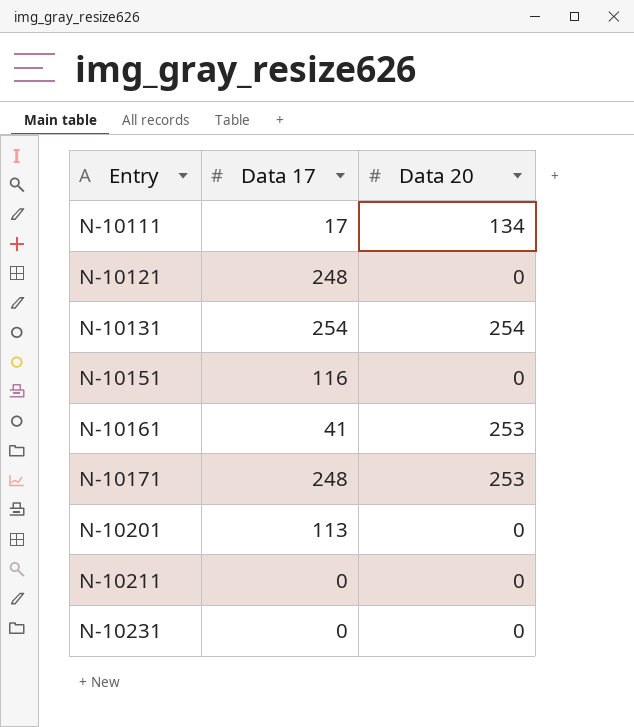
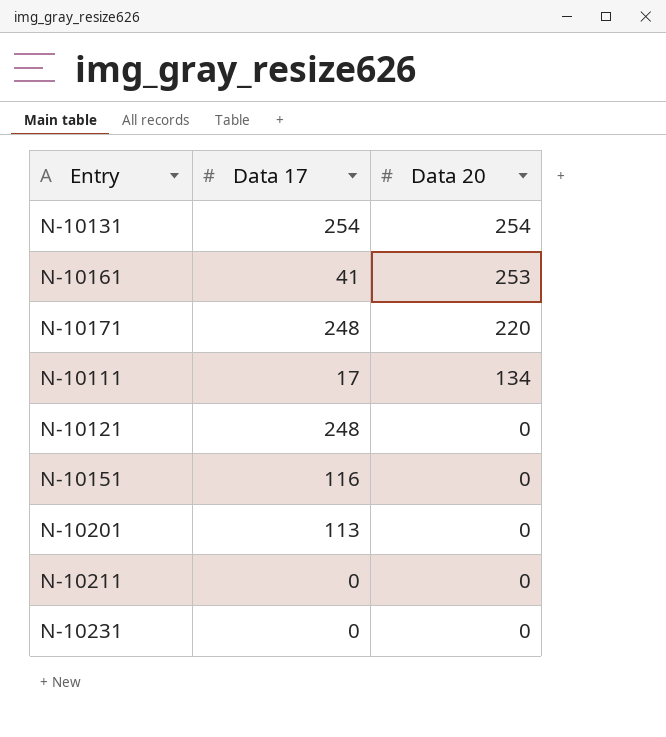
row order: Entry ascending -> Data 20 descending
N-10171 | Data 20: 253 -> 220

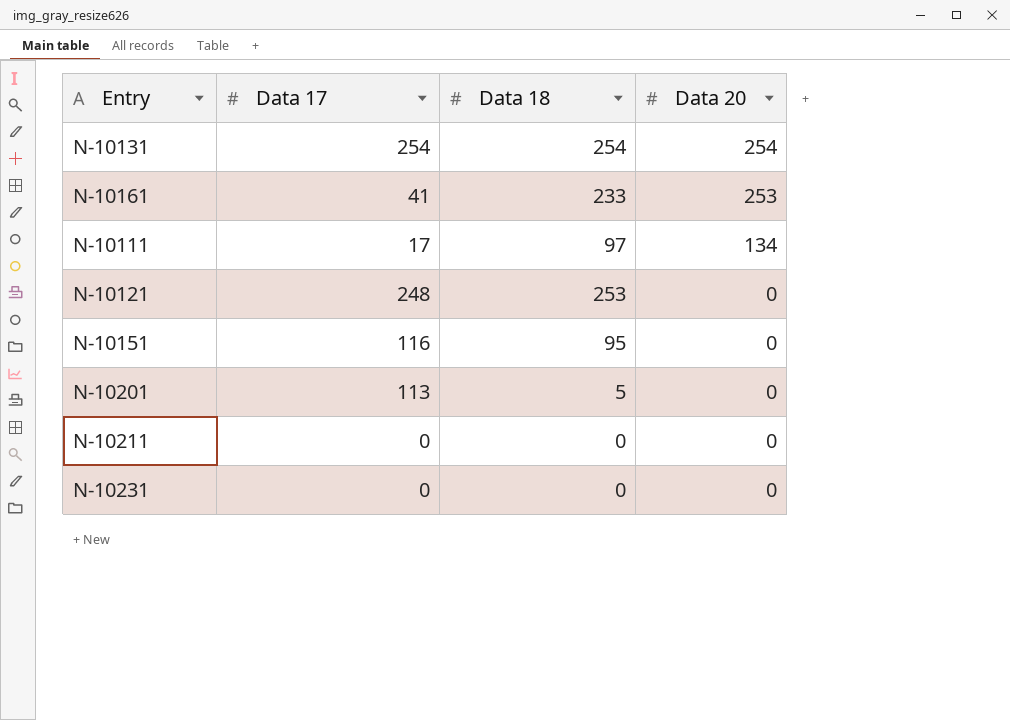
column Data 18 | position: none -> 3
row N-10171: 248 | 220 -> none

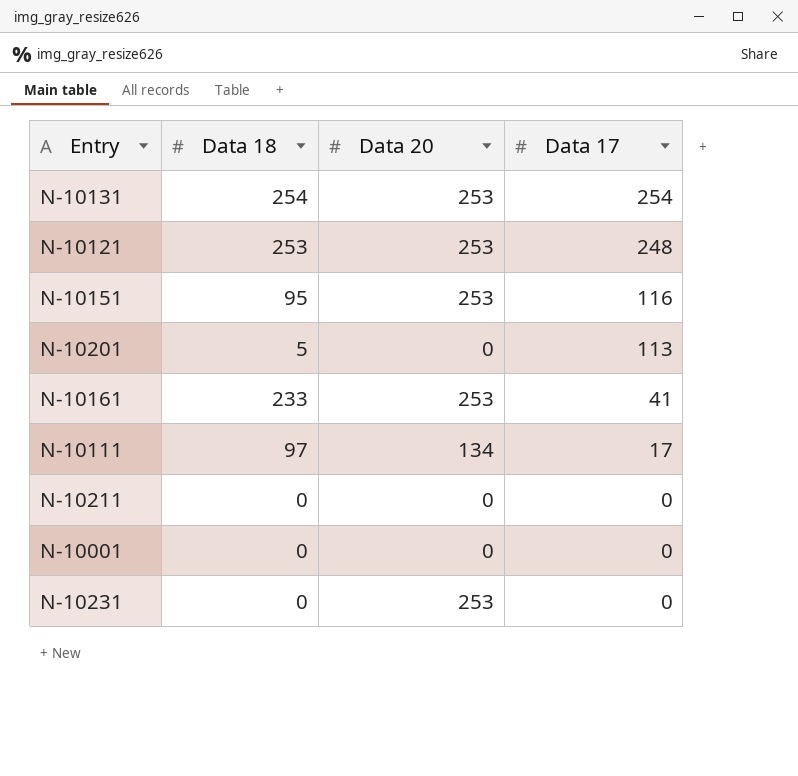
row order: Data 20 descending -> Data 17 descending
column Data 17 | position: 2 -> 4
N-10131 | Data 20: 254 -> 253
N-10121 | Data 20: 0 -> 253
N-10151 | Data 20: 0 -> 253
row N-10001: none -> 0 | 0 | 0
N-10231 | Data 20: 0 -> 253

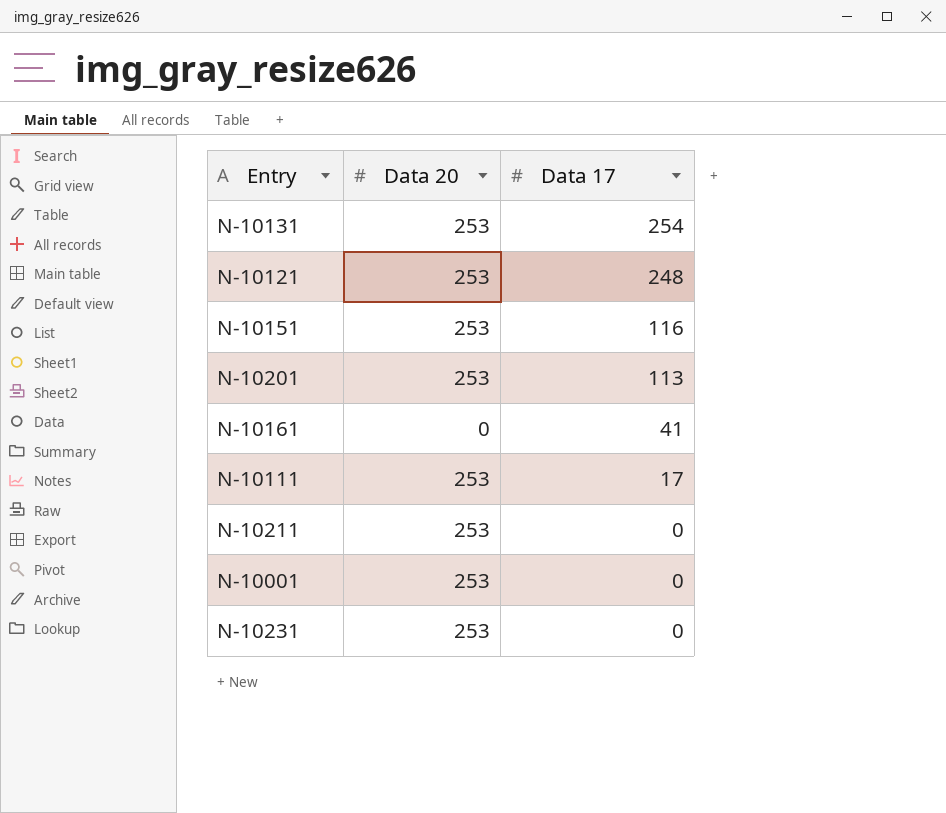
column Data 18 | position: 2 -> none
N-10201 | Data 20: 0 -> 253
N-10161 | Data 20: 253 -> 0
N-10111 | Data 20: 134 -> 253
N-10211 | Data 20: 0 -> 253
N-10001 | Data 20: 0 -> 253

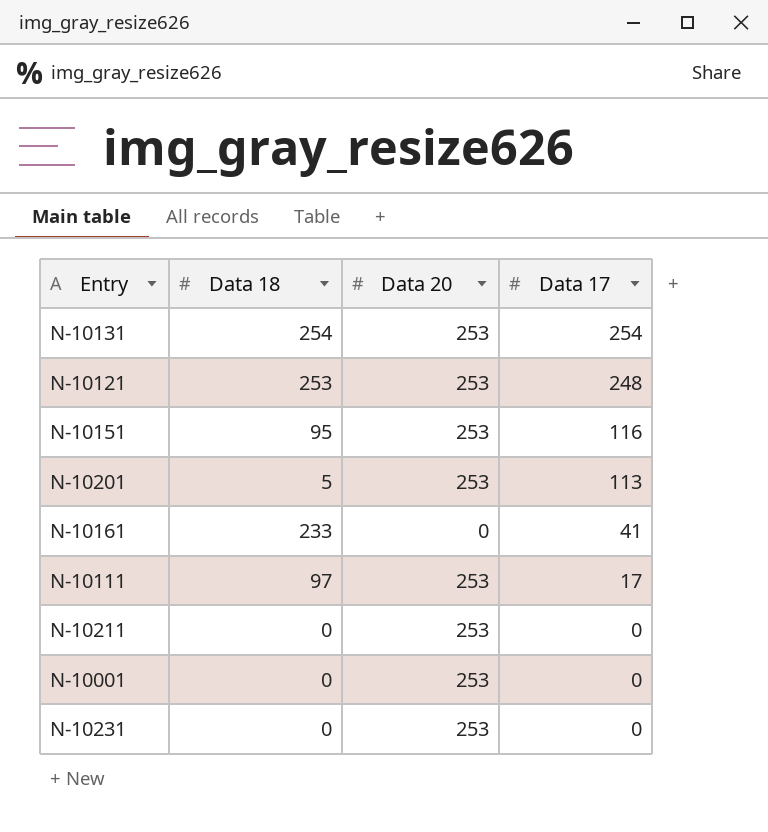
column Data 18 | position: none -> 2

